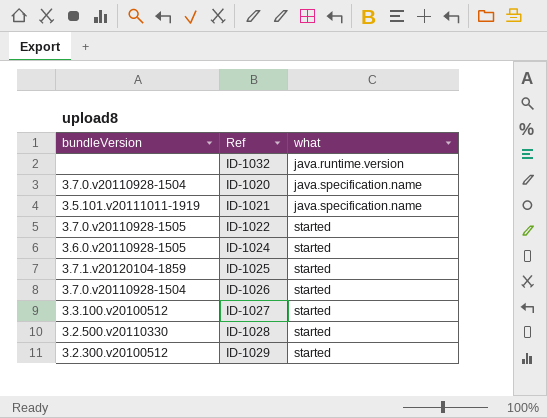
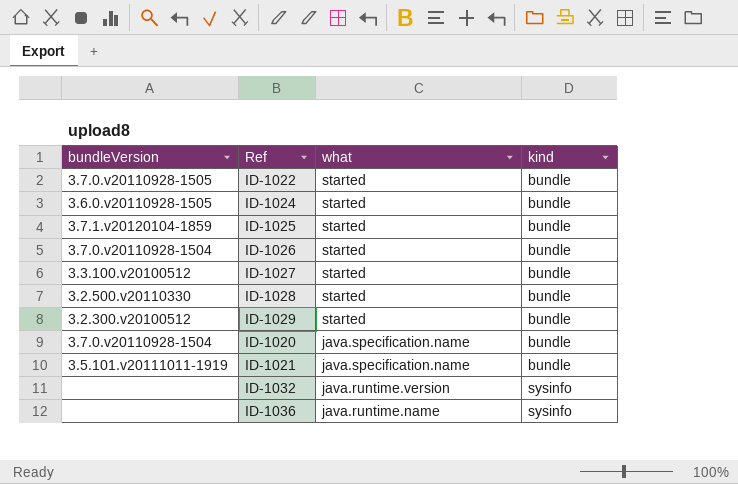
row order: what ascending -> what descending
column kind | position: none -> 4
row ID-1036: none -> none | java.runtime.name | sysinfo

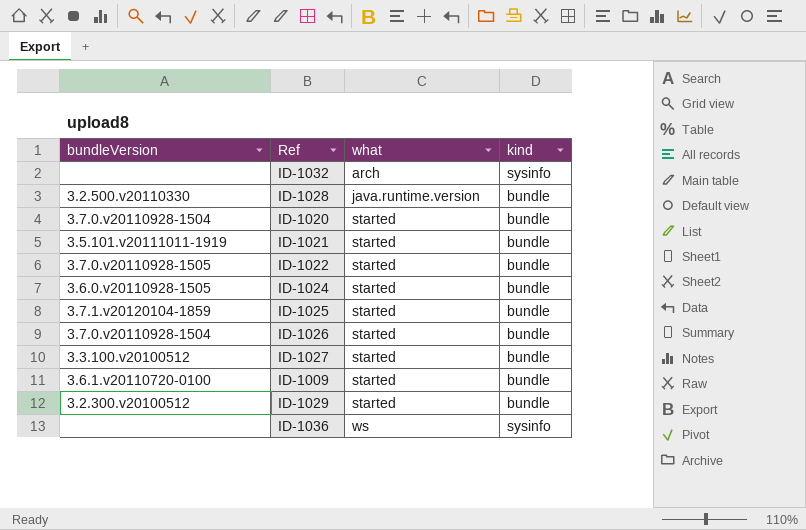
row order: what descending -> what ascending
ID-1032 | what: java.runtime.version -> arch
ID-1028 | what: started -> java.runtime.version
ID-1020 | what: java.specification.name -> started
ID-1021 | what: java.specification.name -> started
row ID-1009: none -> 3.6.1.v20110720-0100 | started | bundle
ID-1036 | what: java.runtime.name -> ws

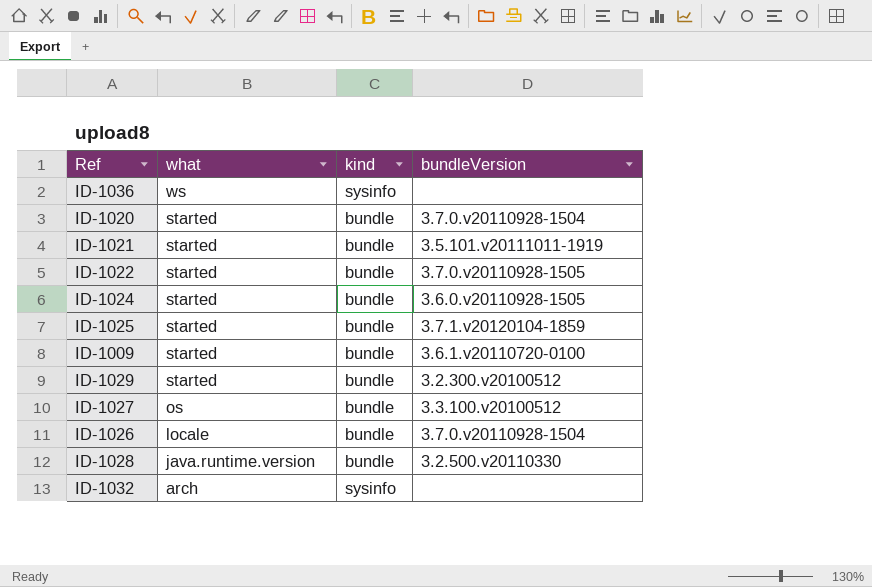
row order: what ascending -> what descending
column bundleVersion | position: 1 -> 4
ID-1027 | what: started -> os
ID-1026 | what: started -> locale

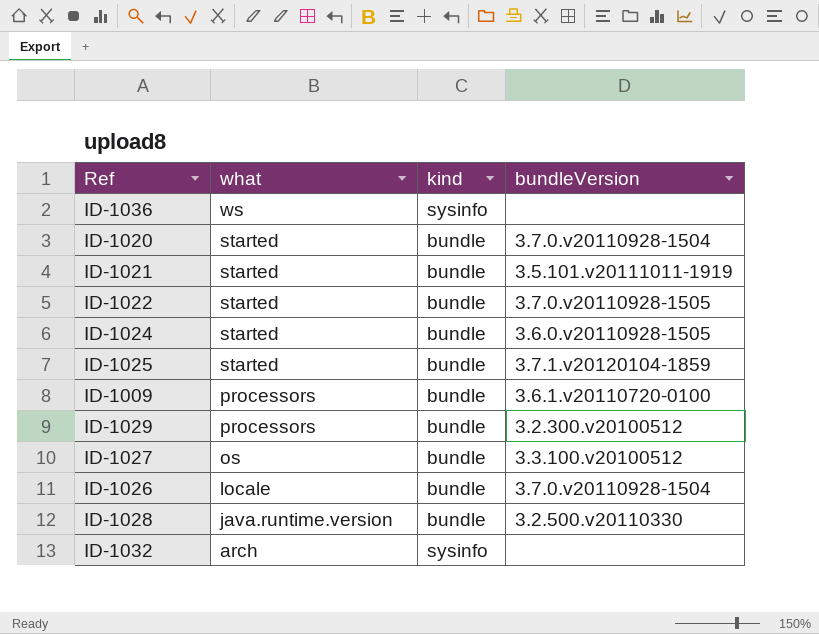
ID-1009 | what: started -> processors
ID-1029 | what: started -> processors

